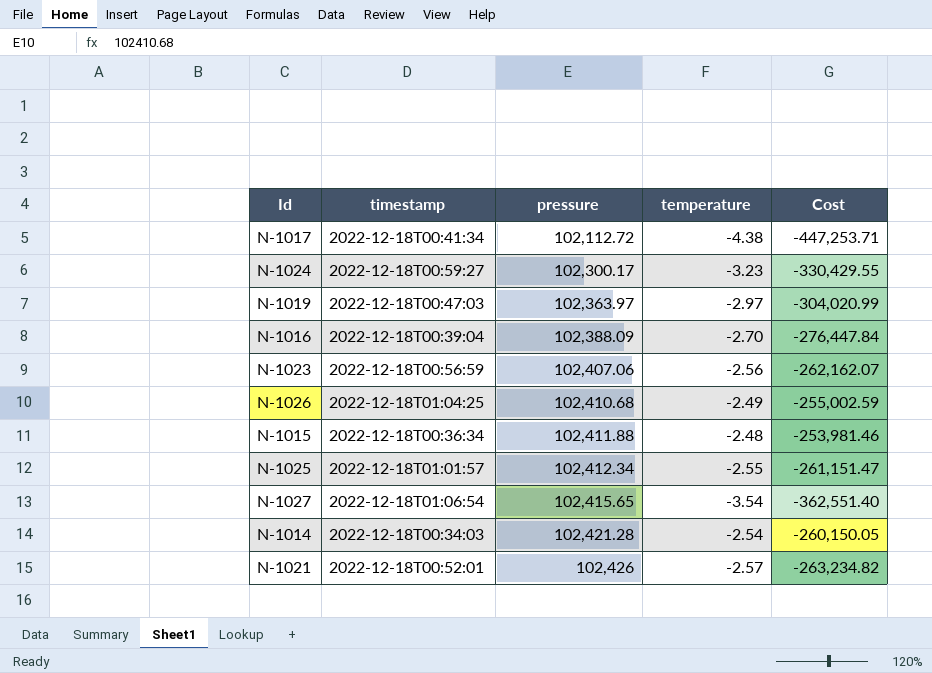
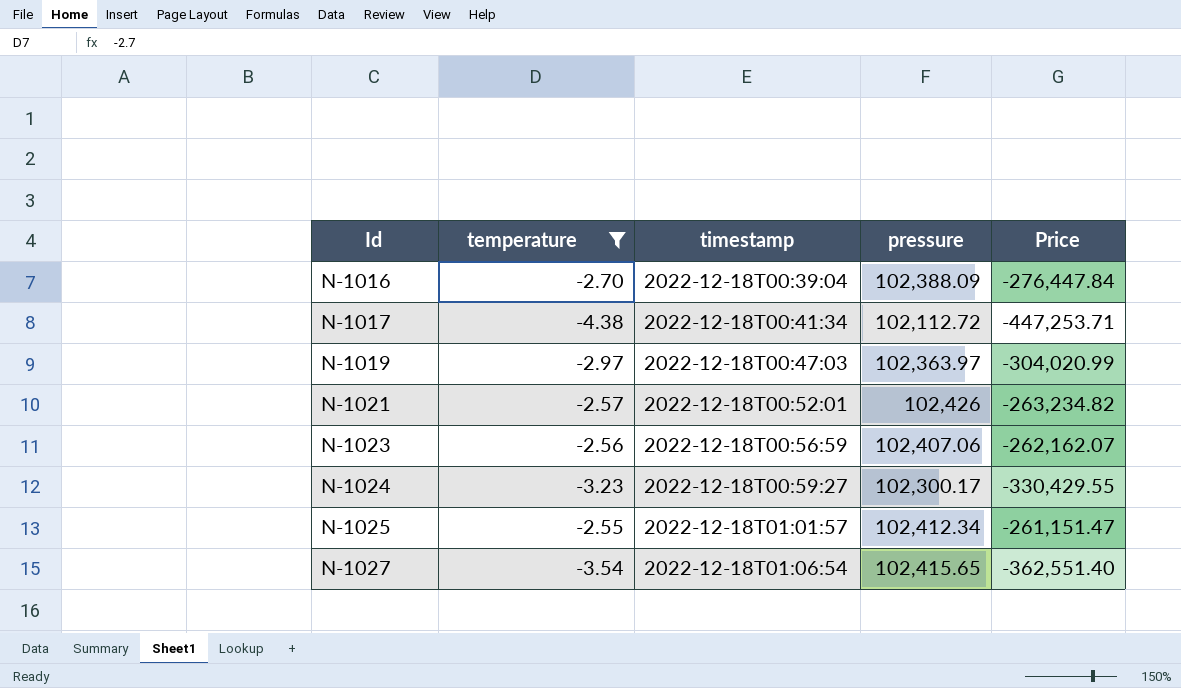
filter: none -> temperature <= -2.55
row order: pressure ascending -> Id ascending
column temperature | position: 4 -> 2
column name: Cost -> Price

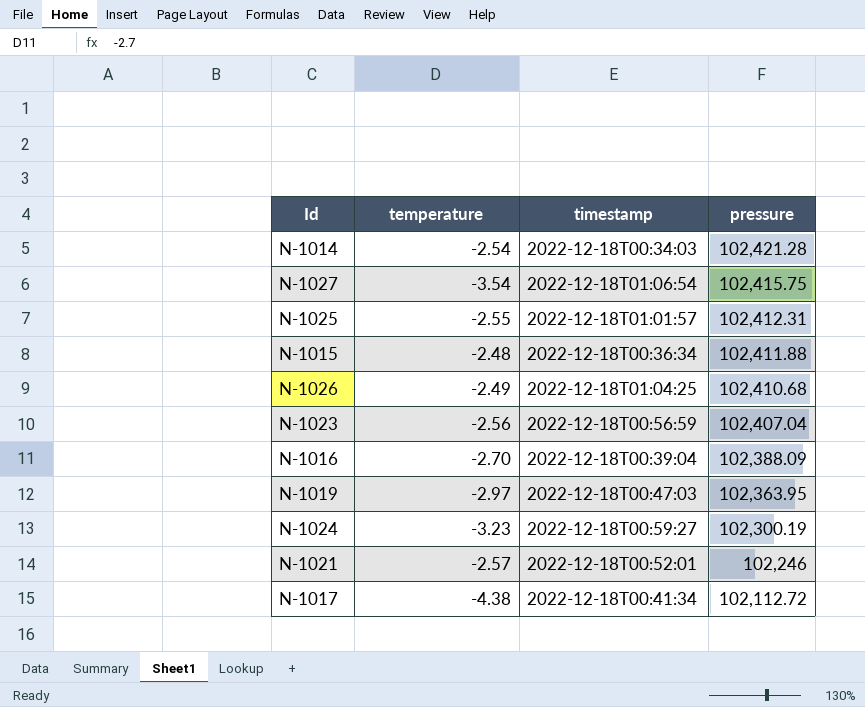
filter: temperature <= -2.55 -> none
row order: Id ascending -> pressure descending
column Price | formula: [temperature] * [pressure] -> none
N-1027 | pressure: 102,415.65 -> 102,415.75
N-1025 | pressure: 102,412.34 -> 102,412.31
N-1023 | pressure: 102,407.06 -> 102,407.04
N-1019 | pressure: 102,363.97 -> 102,363.95
N-1024 | pressure: 102,300.17 -> 102,300.19
N-1021 | pressure: 102,426 -> 102,246

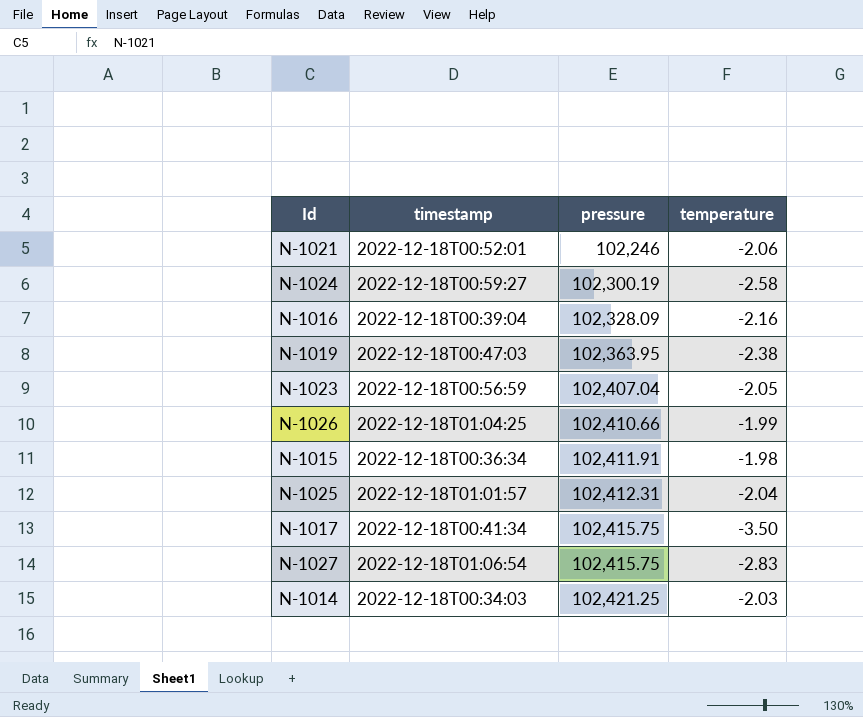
row order: pressure descending -> pressure ascending
column temperature | position: 2 -> 4
N-1021 | temperature: -2.57 -> -2.06
N-1024 | temperature: -3.23 -> -2.58
N-1016 | pressure: 102,388.09 -> 102,328.09
N-1016 | temperature: -2.70 -> -2.16
N-1019 | temperature: -2.97 -> -2.38
N-1023 | temperature: -2.56 -> -2.05
N-1026 | pressure: 102,410.68 -> 102,410.66
N-1026 | temperature: -2.49 -> -1.99
N-1015 | pressure: 102,411.88 -> 102,411.91
N-1015 | temperature: -2.48 -> -1.98
N-1025 | temperature: -2.55 -> -2.04
N-1017 | pressure: 102,112.72 -> 102,415.75
N-1017 | temperature: -4.38 -> -3.50
N-1027 | temperature: -3.54 -> -2.83
N-1014 | pressure: 102,421.28 -> 102,421.25
N-1014 | temperature: -2.54 -> -2.03

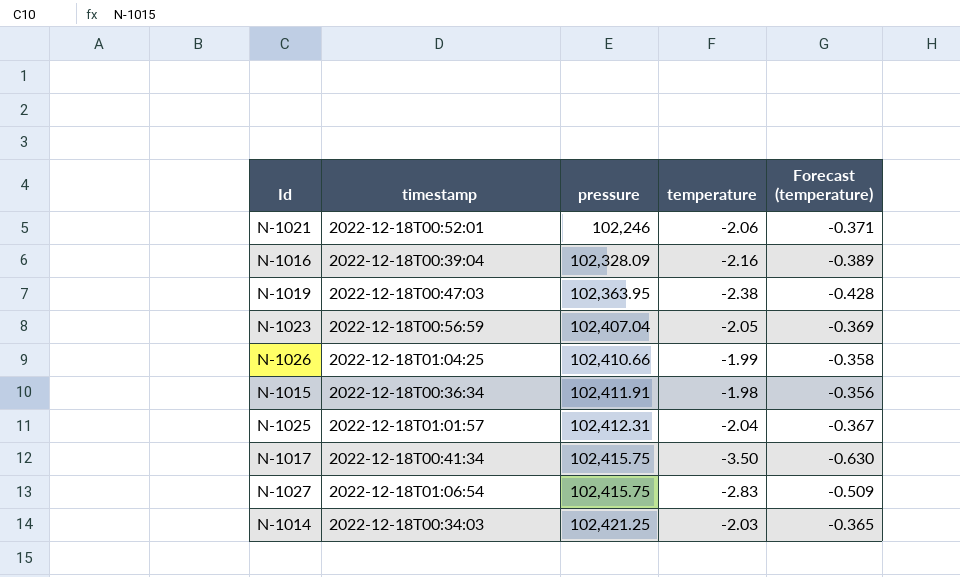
column Forecast (temperature) | formula: none -> [temperature] * 0.18
row N-1024: 2022-12-18T00:59:27 | 102,300.19 | -2.58 -> none

